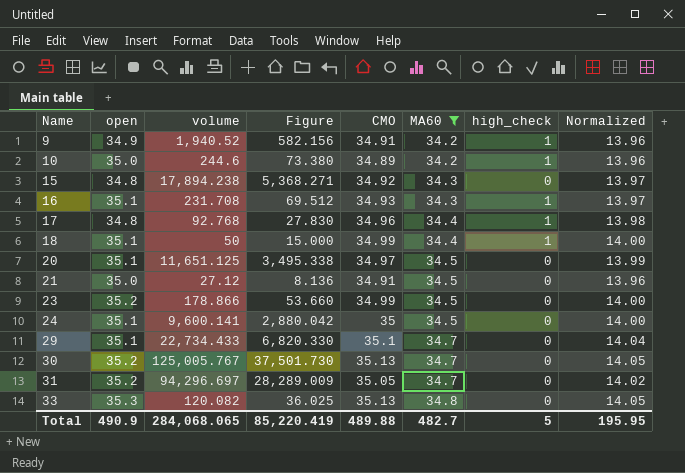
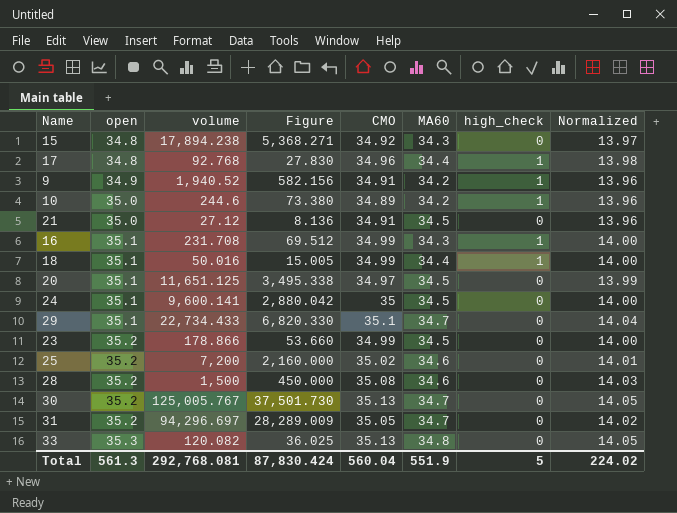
filter: MA60 != 34.6 -> none
row order: Name ascending -> open ascending
16 | CMO: 34.93 -> 34.99
16 | Normalized: 13.97 -> 14.00
18 | volume: 50 -> 50.016
18 | Figure: 15.000 -> 15.005
Total | open: 490.9 -> 561.3
Total | volume: 284,068.065 -> 292,768.081
Total | Figure: 85,220.419 -> 87,830.424
Total | CMO: 489.88 -> 560.04
Total | MA60: 482.7 -> 551.9
Total | Normalized: 195.95 -> 224.02

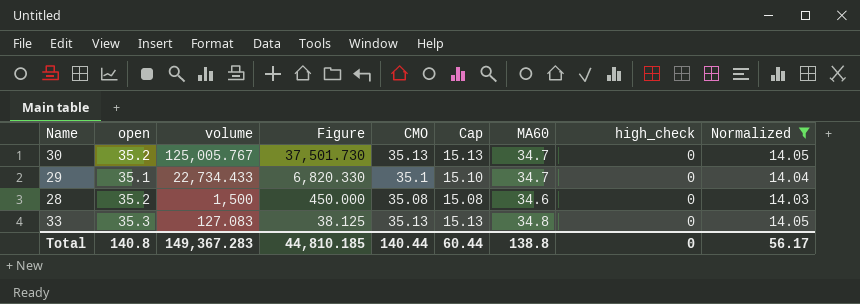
filter: none -> Normalized >= 14.03
row order: open ascending -> volume descending
column Cap | formula: none -> [CMO] - 20
33 | volume: 120.082 -> 127.083
33 | Figure: 36.025 -> 38.125
Total | open: 561.3 -> 140.8
Total | volume: 292,768.081 -> 149,367.283
Total | Figure: 87,830.424 -> 44,810.185
Total | CMO: 560.04 -> 140.44
Total | MA60: 551.9 -> 138.8
Total | high_check: 5 -> 0
Total | Normalized: 224.02 -> 56.17

